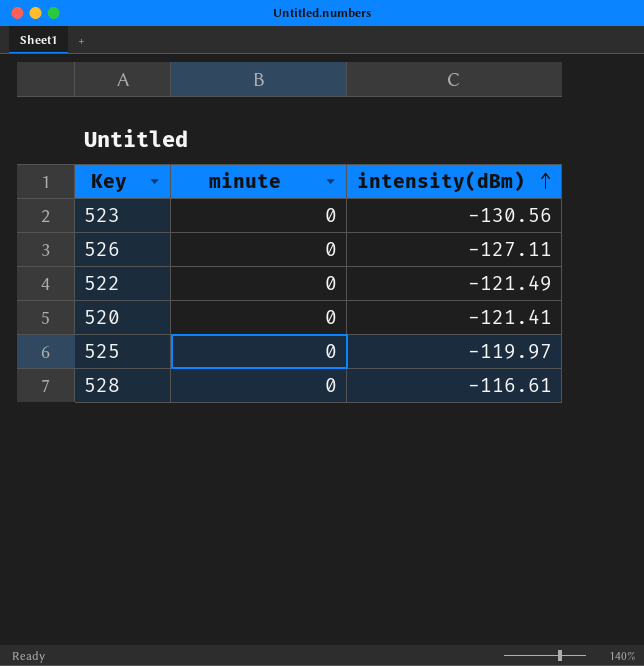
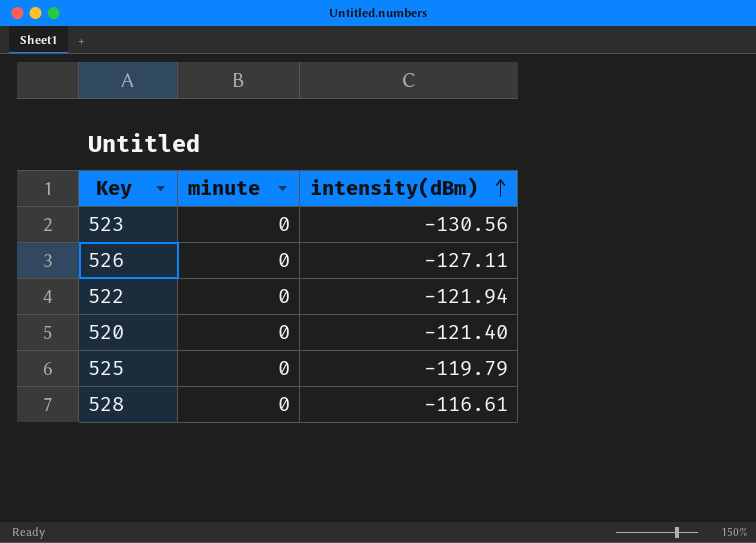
522 | intensity(dBm): -121.49 -> -121.94
520 | intensity(dBm): -121.41 -> -121.40
525 | intensity(dBm): -119.97 -> -119.79

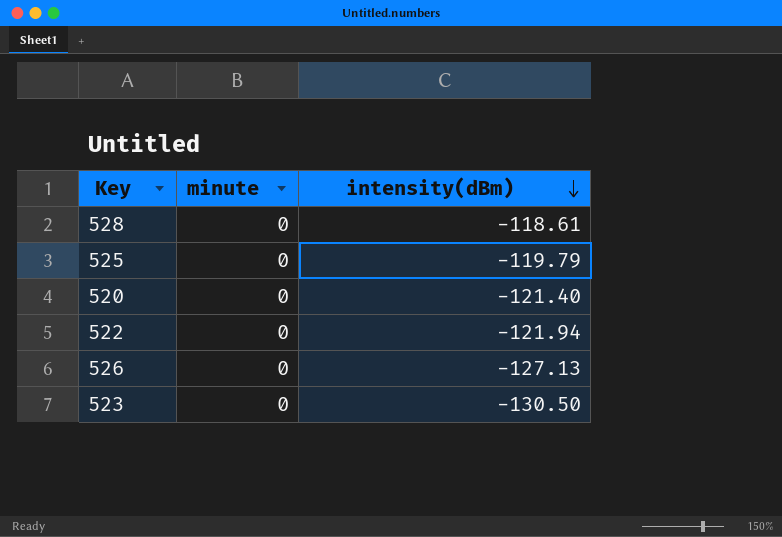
row order: intensity(dBm) ascending -> intensity(dBm) descending
528 | intensity(dBm): -116.61 -> -118.61
526 | intensity(dBm): -127.11 -> -127.13
523 | intensity(dBm): -130.56 -> -130.50

